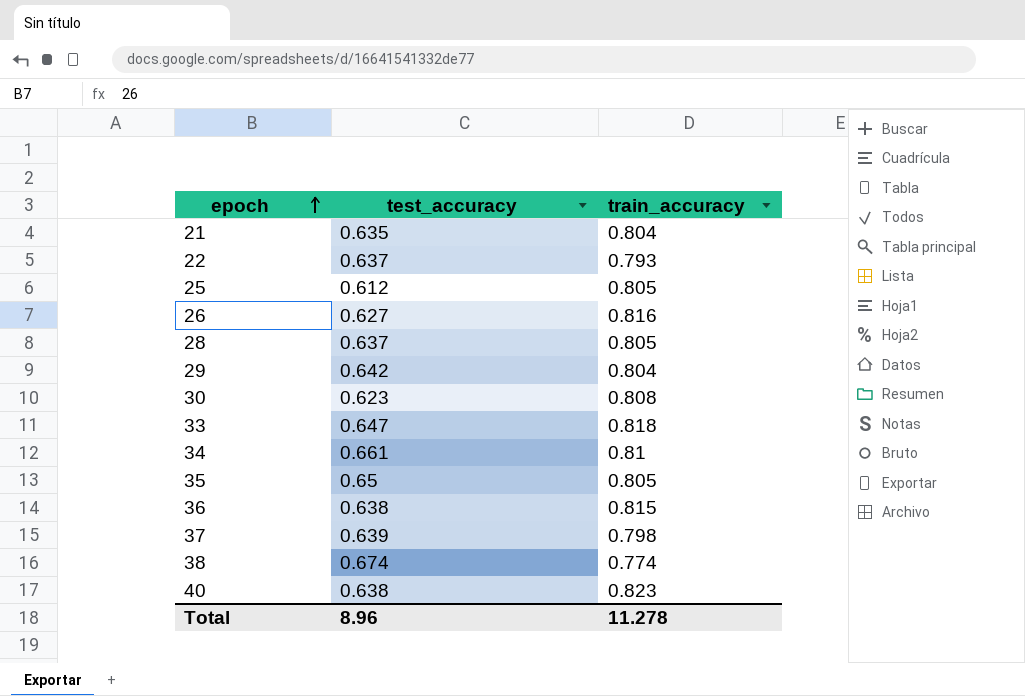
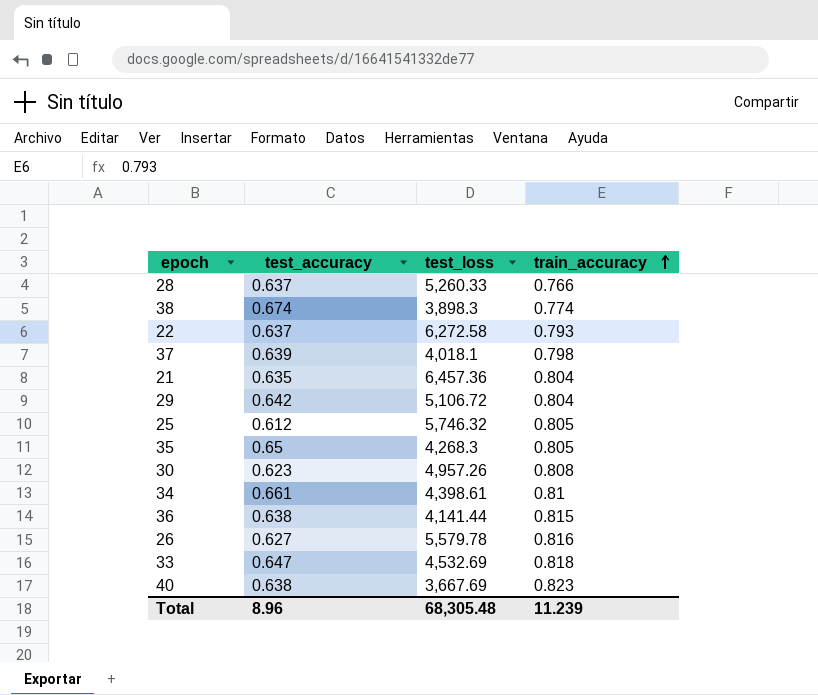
row order: epoch ascending -> train_accuracy ascending
column test_loss | position: none -> 3
28 | train_accuracy: 0.805 -> 0.766
Total | train_accuracy: 11.278 -> 11.239

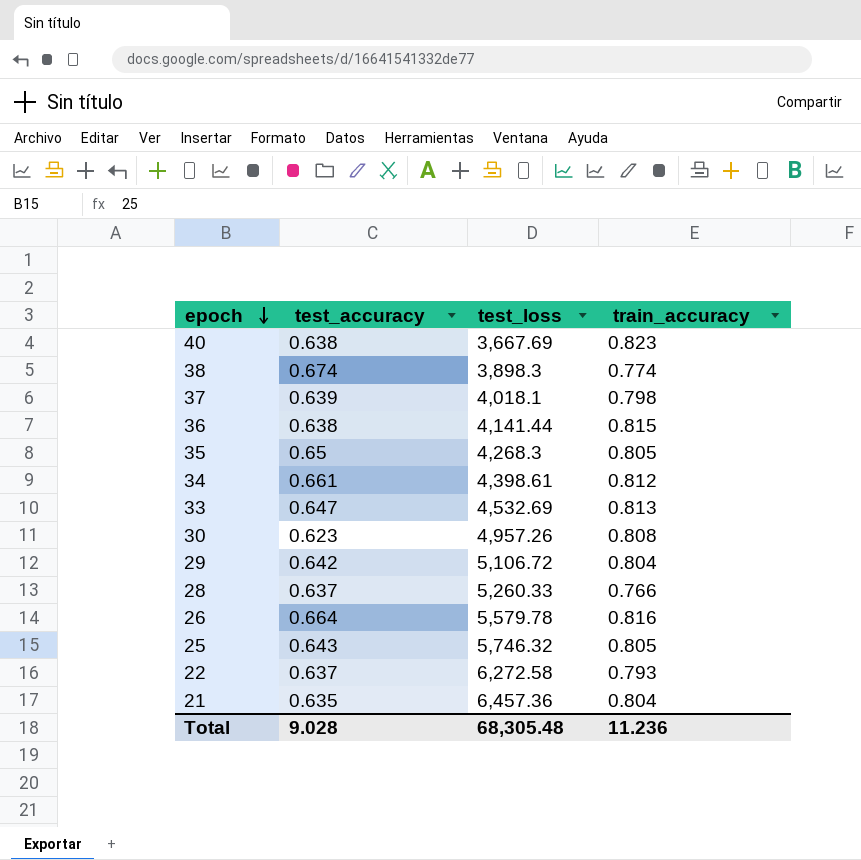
row order: train_accuracy ascending -> epoch descending
34 | train_accuracy: 0.81 -> 0.812
33 | train_accuracy: 0.818 -> 0.813
26 | test_accuracy: 0.627 -> 0.664
25 | test_accuracy: 0.612 -> 0.643
Total | test_accuracy: 8.96 -> 9.028
Total | train_accuracy: 11.239 -> 11.236

